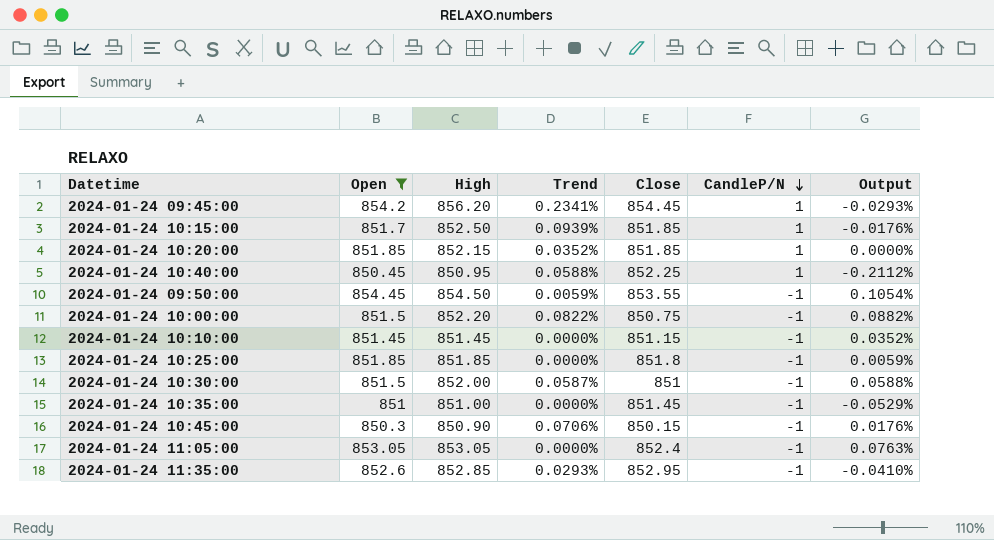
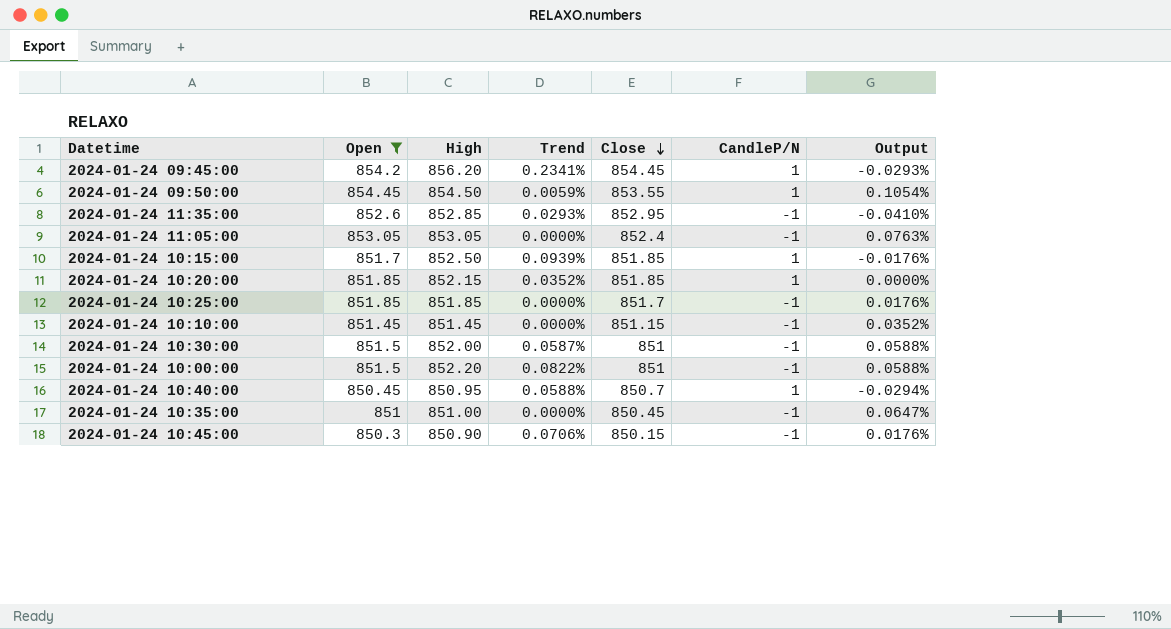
row order: CandleP/N descending -> Close descending
2024-01-24 09:50:00 | CandleP/N: -1 -> 1
2024-01-24 10:25:00 | Close: 851.8 -> 851.7
2024-01-24 10:25:00 | Output: 0.0059% -> 0.0176%
2024-01-24 10:00:00 | Close: 850.75 -> 851
2024-01-24 10:00:00 | Output: 0.0882% -> 0.0588%
2024-01-24 10:40:00 | Close: 852.25 -> 850.7
2024-01-24 10:40:00 | Output: -0.2112% -> -0.0294%
2024-01-24 10:35:00 | Close: 851.45 -> 850.45
2024-01-24 10:35:00 | Output: -0.0529% -> 0.0647%

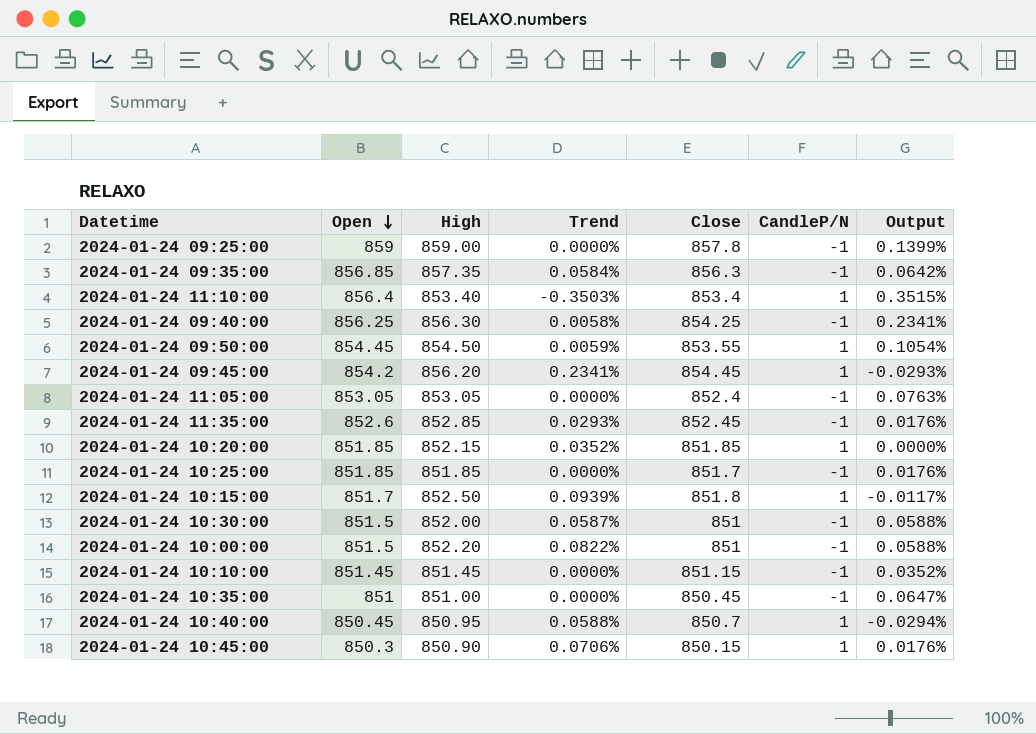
filter: Open <= 854.45 -> none
row order: Close descending -> Open descending
2024-01-24 11:35:00 | Close: 852.95 -> 852.45
2024-01-24 11:35:00 | Output: -0.0410% -> 0.0176%
2024-01-24 10:15:00 | Close: 851.85 -> 851.8
2024-01-24 10:15:00 | Output: -0.0176% -> -0.0117%
2024-01-24 10:45:00 | CandleP/N: -1 -> 1

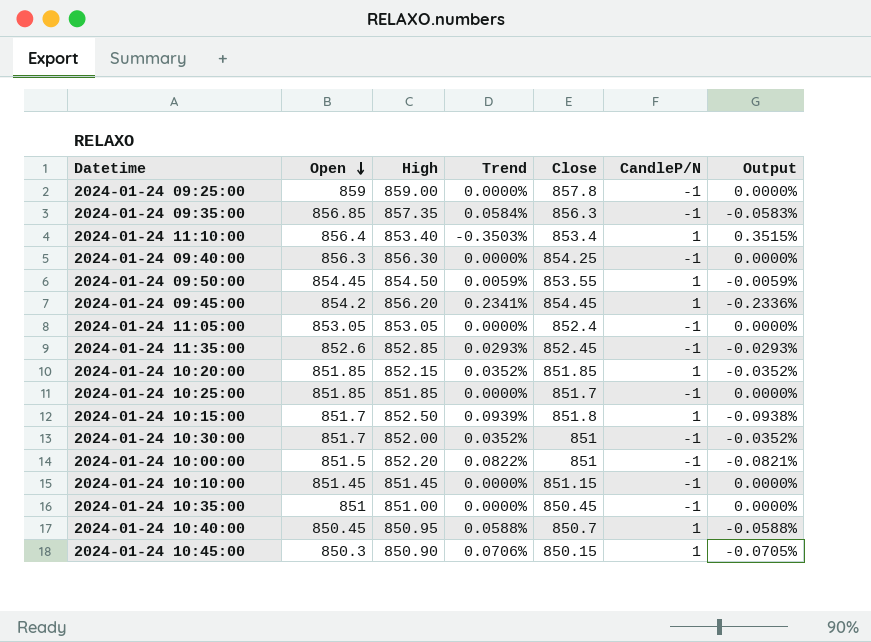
column Output | formula: ([Open] - [Close]) / [Close] -> ([Open] - [High]) / [High]
2024-01-24 09:40:00 | Open: 856.25 -> 856.3
2024-01-24 09:40:00 | Trend: 0.0058% -> 0.0000%
2024-01-24 10:30:00 | Open: 851.5 -> 851.7
2024-01-24 10:30:00 | Trend: 0.0587% -> 0.0352%

